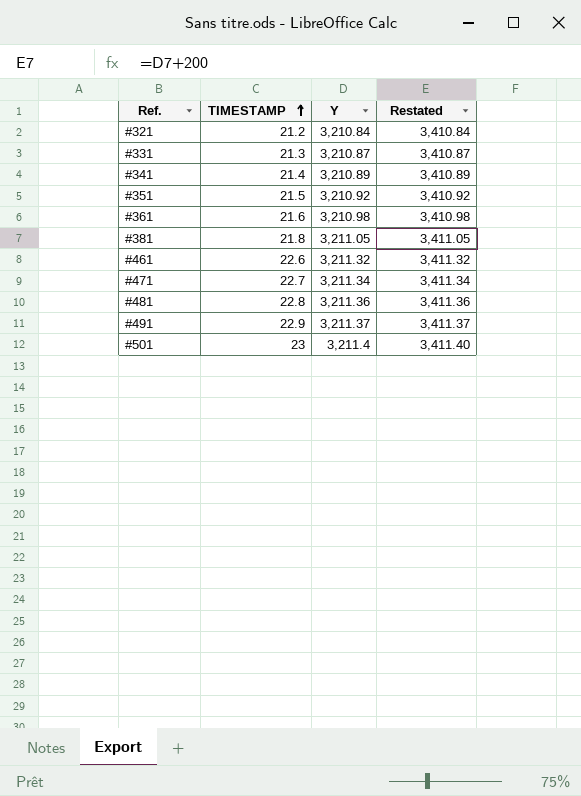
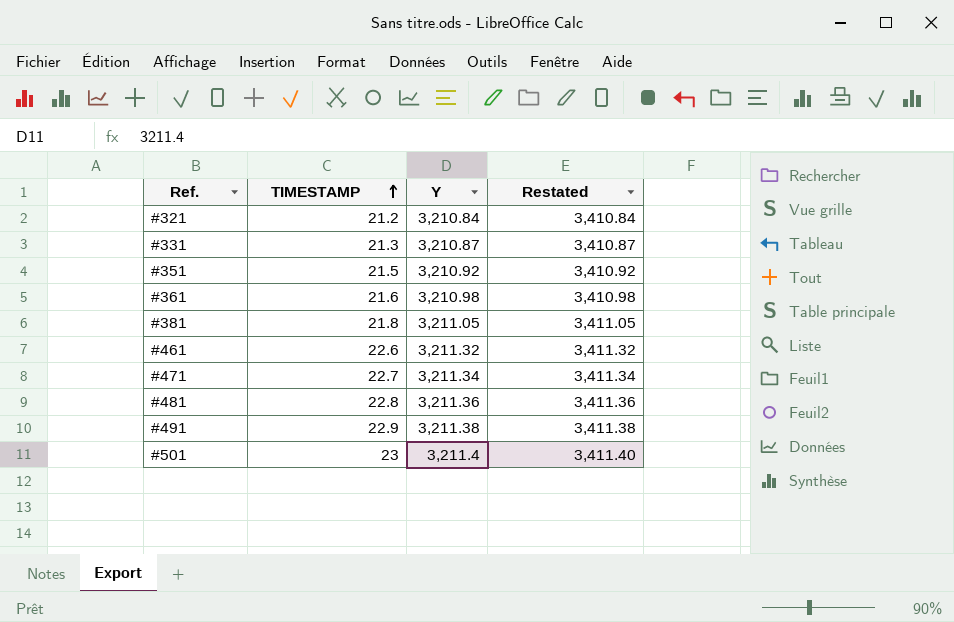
row #341: 21.4 | 3,210.89 | 3,410.89 -> none
#491 | Y: 3,211.37 -> 3,211.38
#491 | Restated: 3,411.37 -> 3,411.38

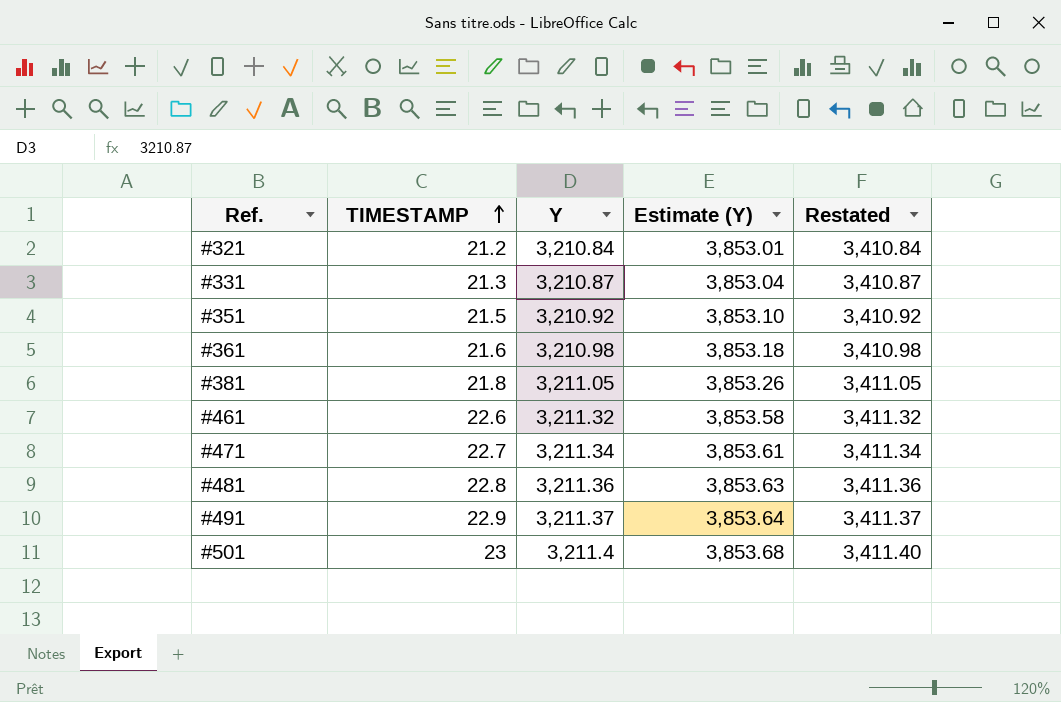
column Estimate (Y) | formula: none -> [Y] * 1.2
#491 | Y: 3,211.38 -> 3,211.37
#491 | Restated: 3,411.38 -> 3,411.37

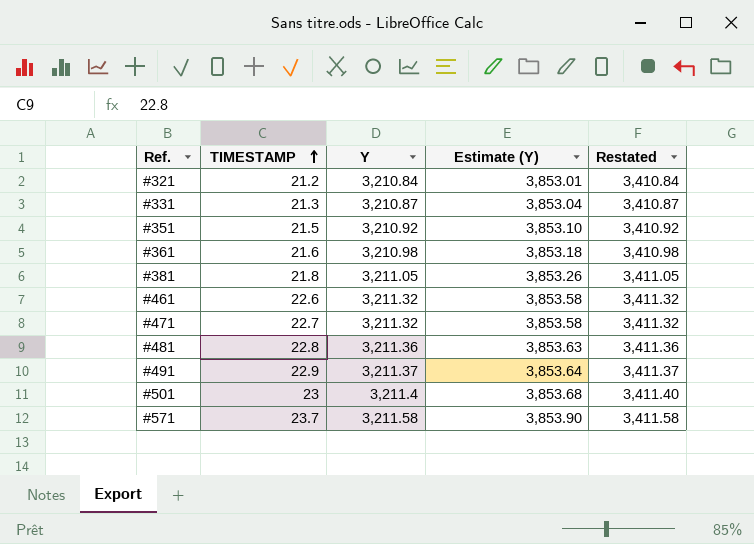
#471 | Y: 3,211.34 -> 3,211.32
#471 | Estimate (Y): 3,853.61 -> 3,853.58
#471 | Restated: 3,411.34 -> 3,411.32
row #571: none -> 23.7 | 3,211.58 | 3,853.90 | 3,411.58

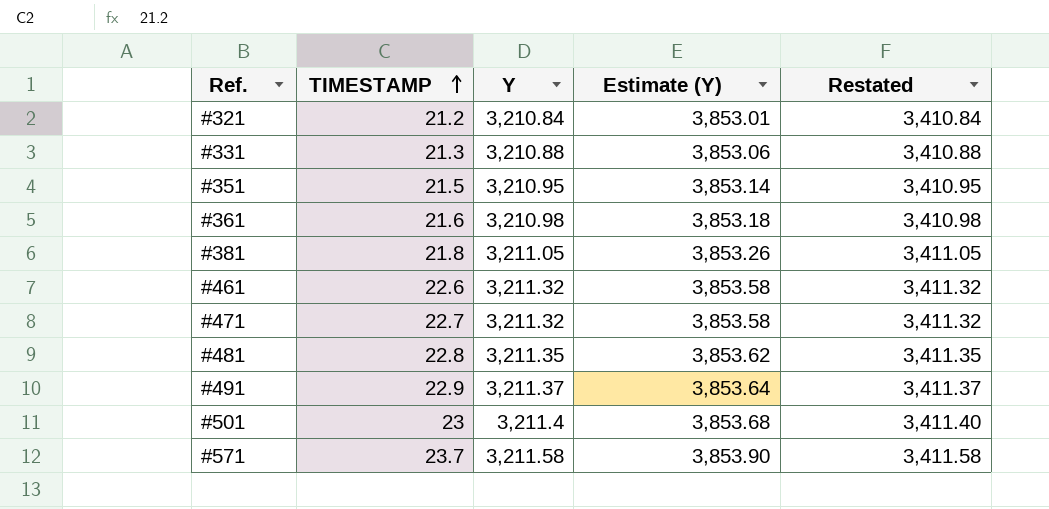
#331 | Y: 3,210.87 -> 3,210.88
#331 | Estimate (Y): 3,853.04 -> 3,853.06
#331 | Restated: 3,410.87 -> 3,410.88
#351 | Y: 3,210.92 -> 3,210.95
#351 | Estimate (Y): 3,853.10 -> 3,853.14
#351 | Restated: 3,410.92 -> 3,410.95
#481 | Y: 3,211.36 -> 3,211.35
#481 | Estimate (Y): 3,853.63 -> 3,853.62
#481 | Restated: 3,411.36 -> 3,411.35

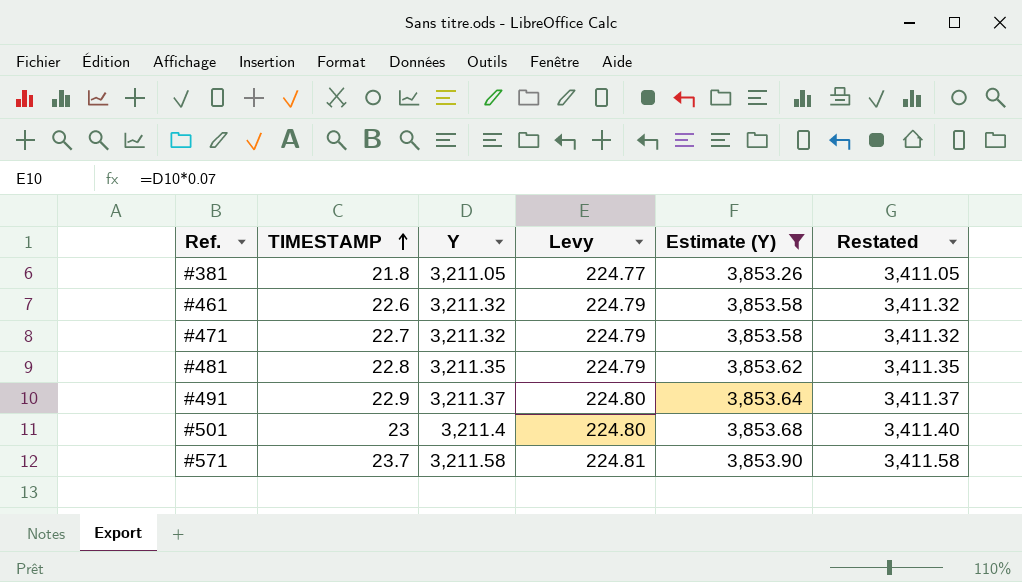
filter: none -> Estimate (Y) >= 3,853.26
column Levy | formula: none -> [Y] * 0.07

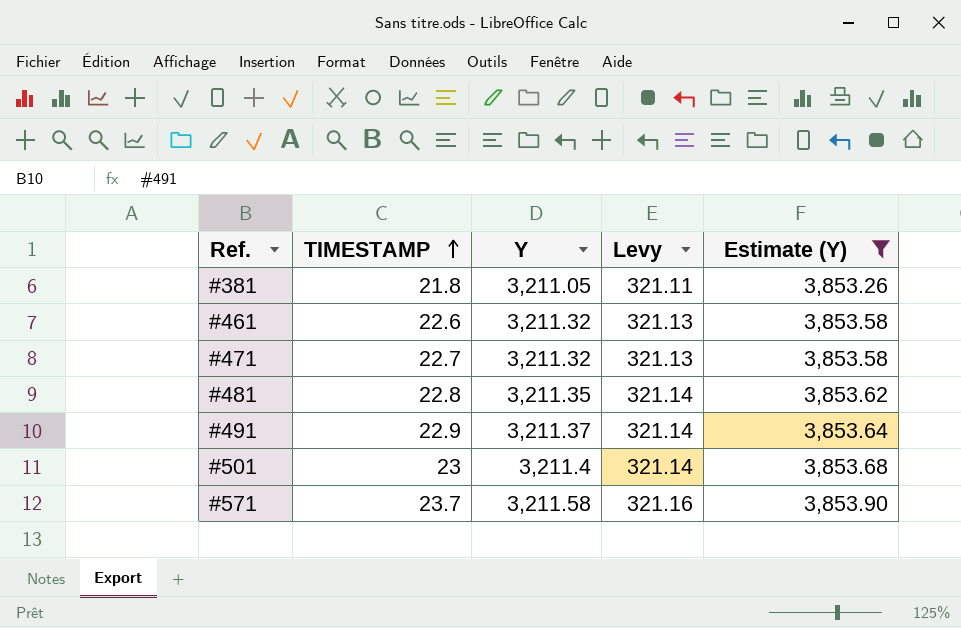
column Restated | formula: [Y] + 200 -> none
column Levy | formula: [Y] * 0.07 -> [Y] * 0.1

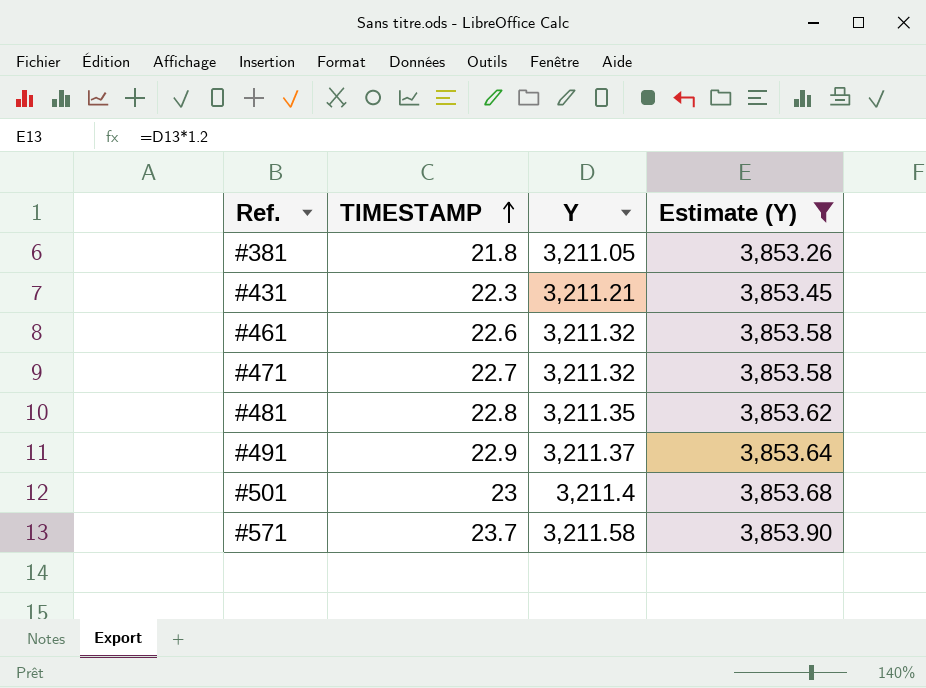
column Levy | formula: [Y] * 0.1 -> none
row #431: none -> 22.3 | 3,211.21 | 3,853.45

